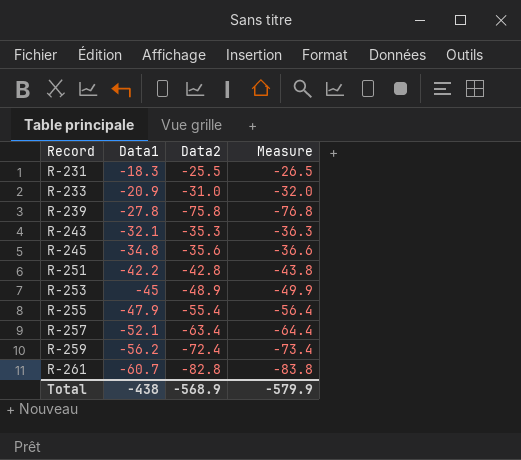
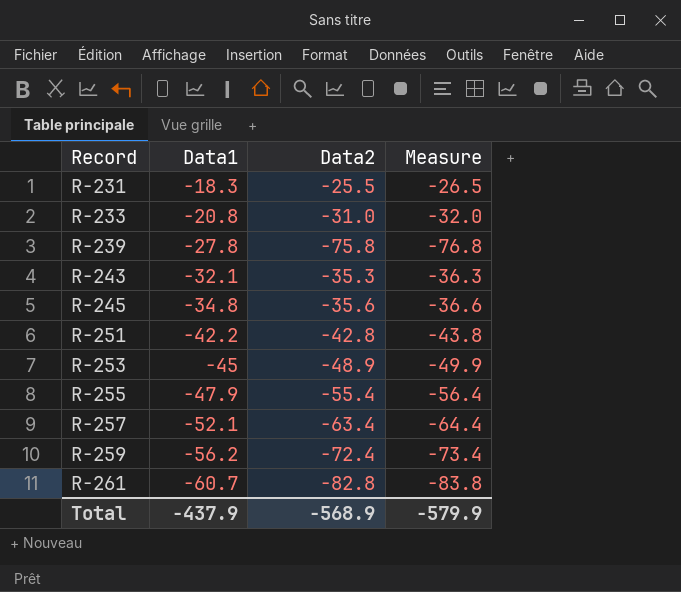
R-233 | Data1: -20.9 -> -20.8
Total | Data1: -438 -> -437.9

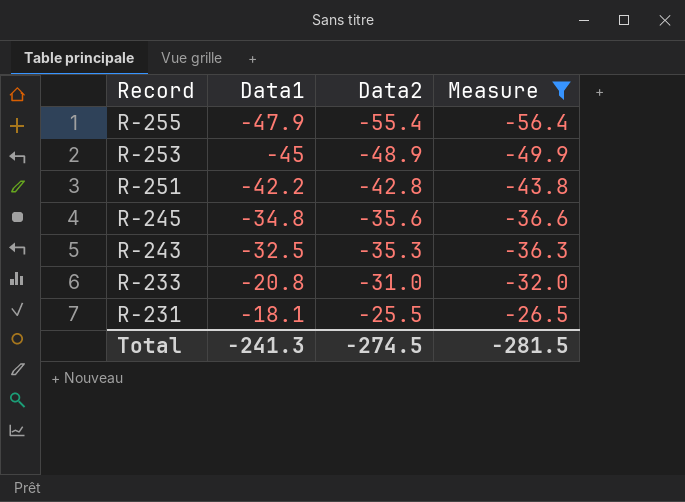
filter: none -> Measure >= -56.4
row order: Record ascending -> Record descending
R-243 | Data1: -32.1 -> -32.5
R-231 | Data1: -18.3 -> -18.1
Total | Data1: -437.9 -> -241.3
Total | Data2: -568.9 -> -274.5
Total | Measure: -579.9 -> -281.5

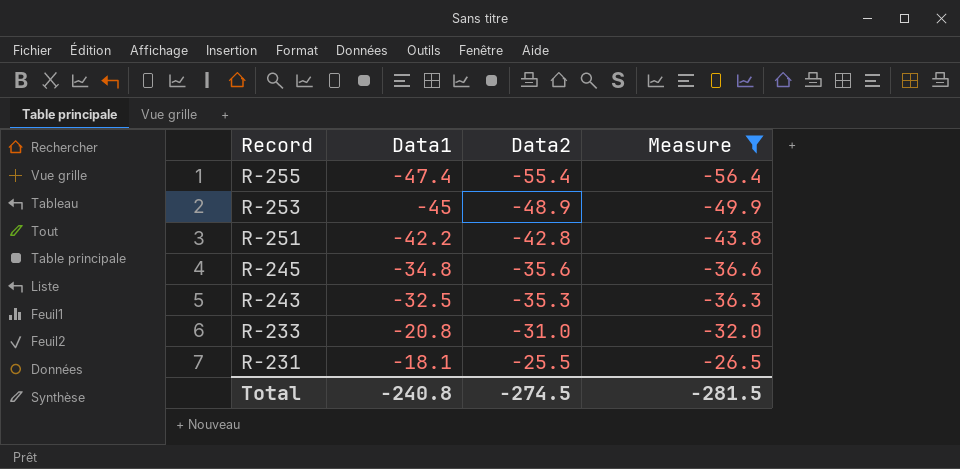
R-255 | Data1: -47.9 -> -47.4
Total | Data1: -241.3 -> -240.8

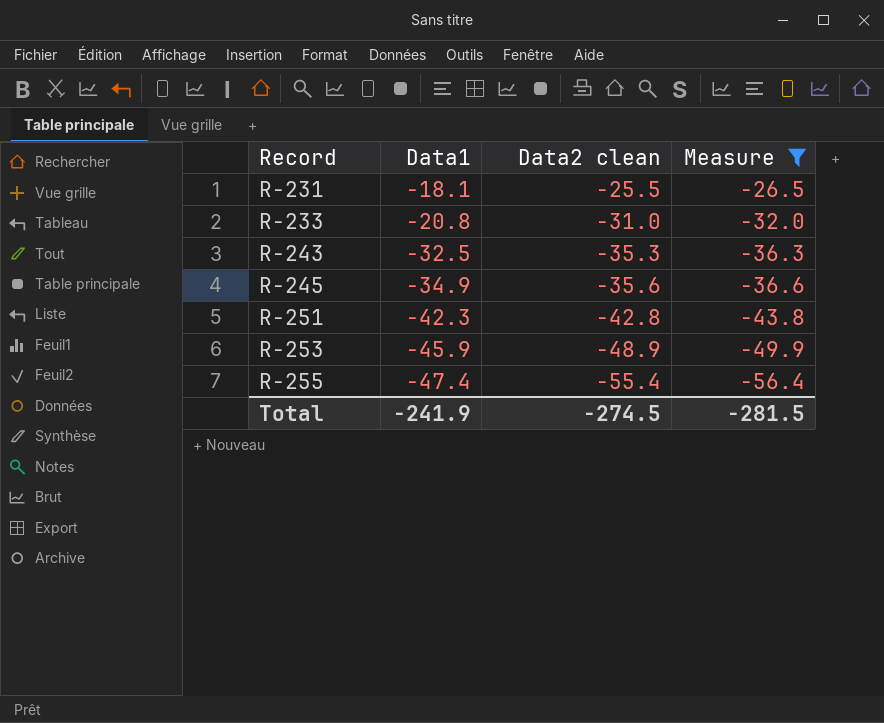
row order: Record descending -> Record ascending
column name: Data2 -> Data2 clean
R-245 | Data1: -34.8 -> -34.9
R-251 | Data1: -42.2 -> -42.3
R-253 | Data1: -45 -> -45.9
Total | Data1: -240.8 -> -241.9

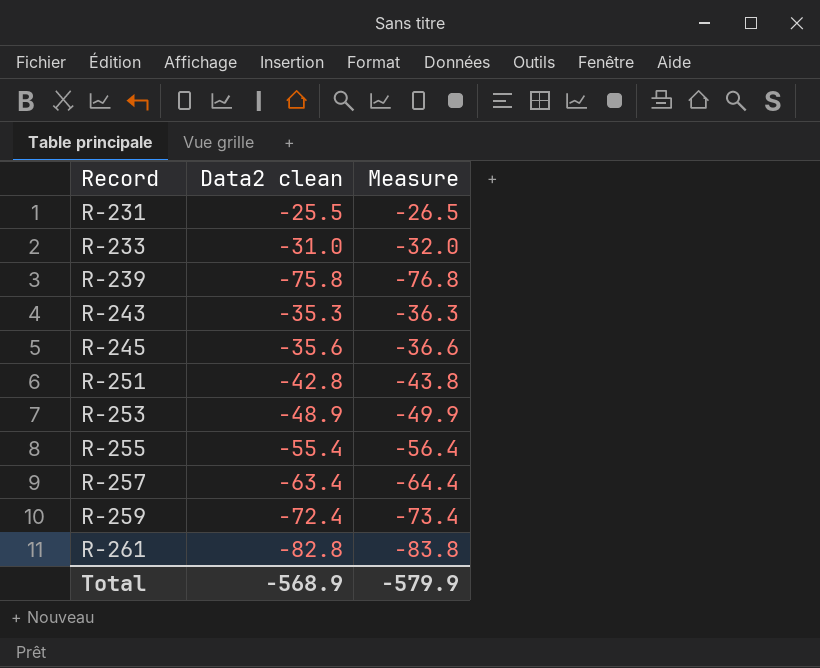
filter: Measure >= -56.4 -> none
column Data1 | position: 2 -> none
Total | Data2 clean: -274.5 -> -568.9
Total | Measure: -281.5 -> -579.9

